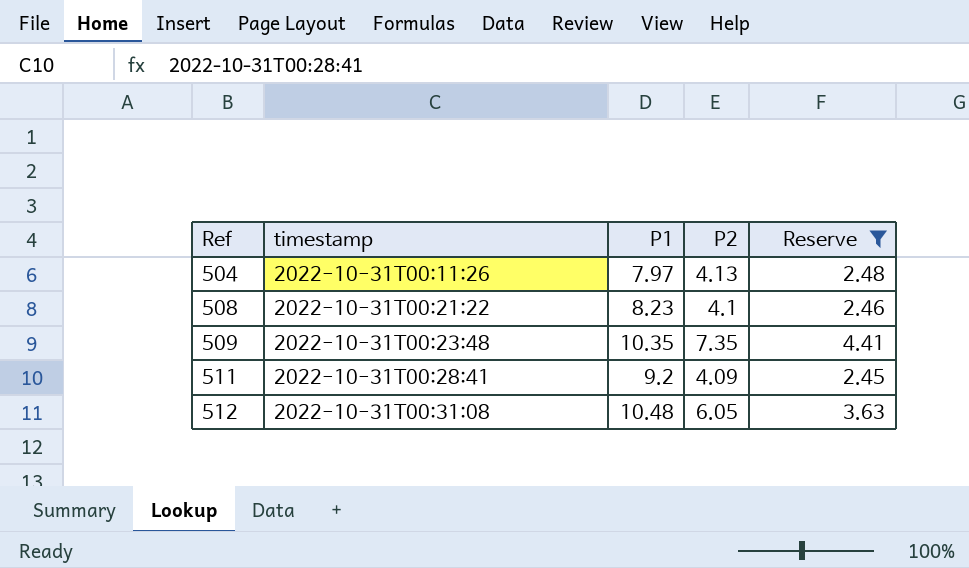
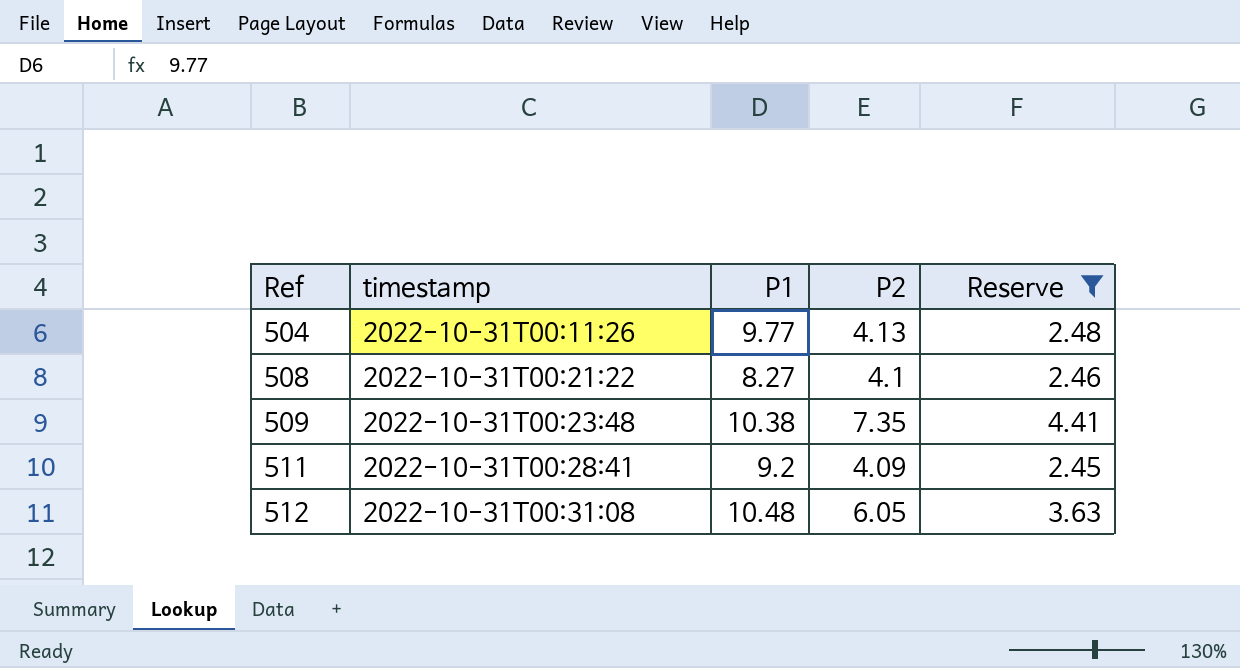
504 | P1: 7.97 -> 9.77
508 | P1: 8.23 -> 8.27
509 | P1: 10.35 -> 10.38

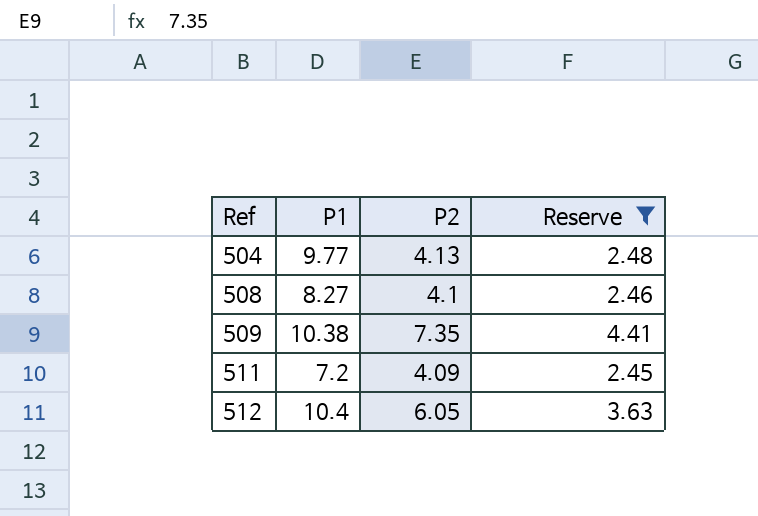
column timestamp | position: 2 -> none
511 | P1: 9.2 -> 7.2
512 | P1: 10.48 -> 10.4

